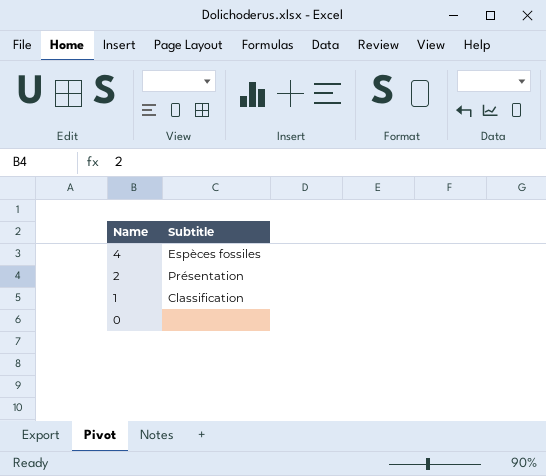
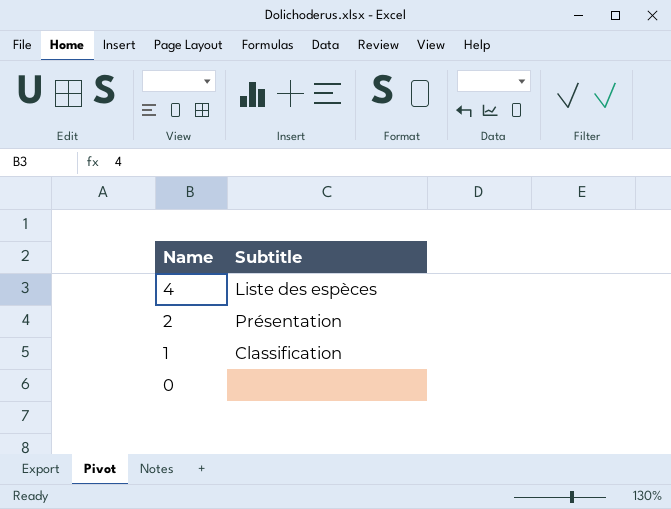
4 | Subtitle: Espèces fossiles -> Liste des espèces

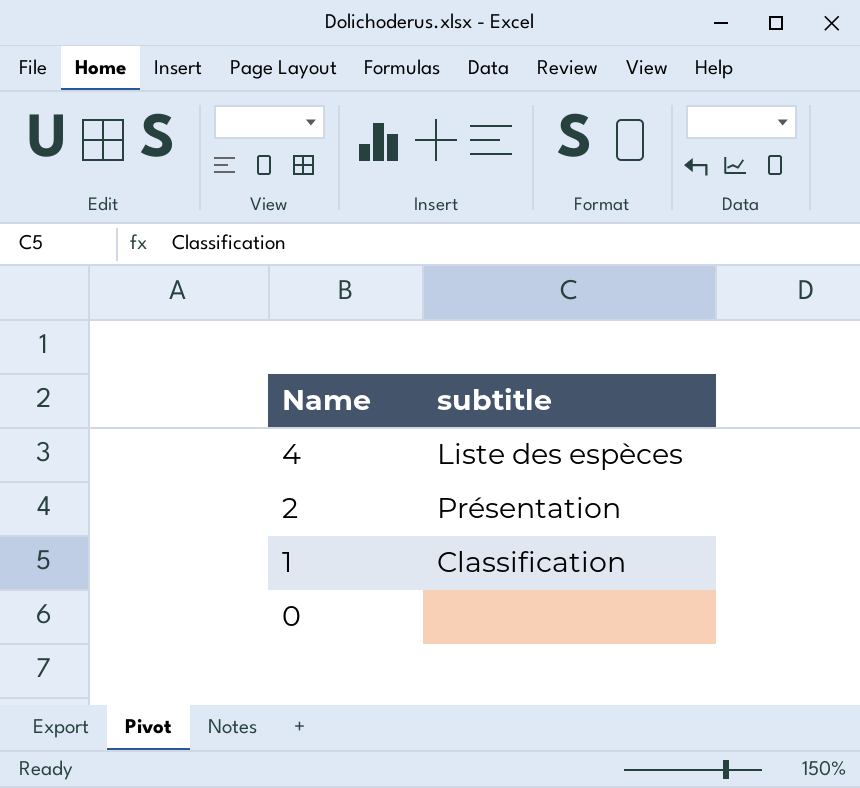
column name: Subtitle -> subtitle

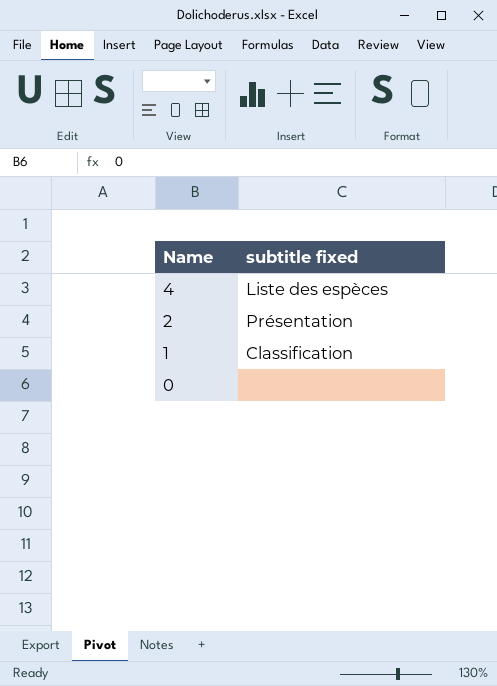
column name: subtitle -> subtitle fixed

